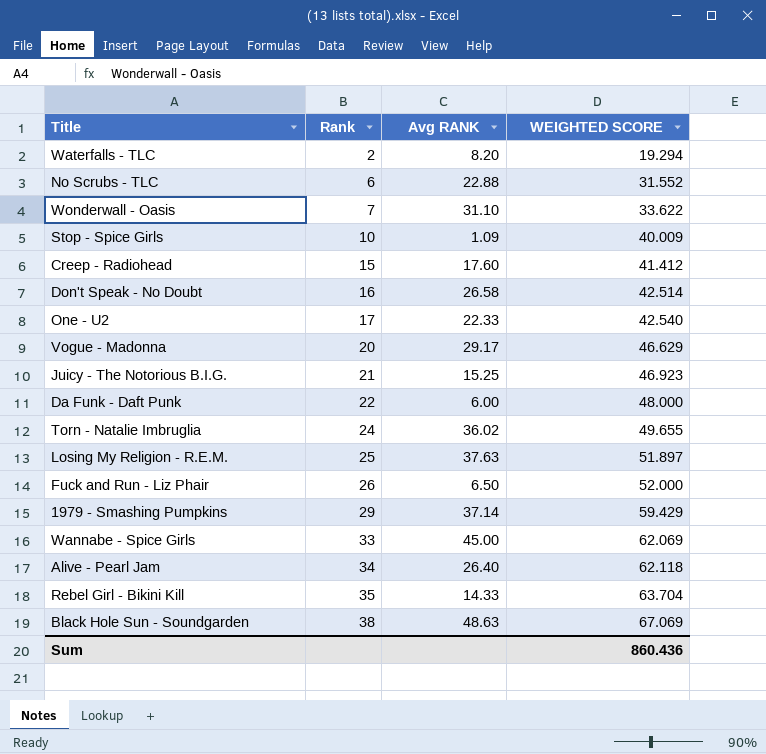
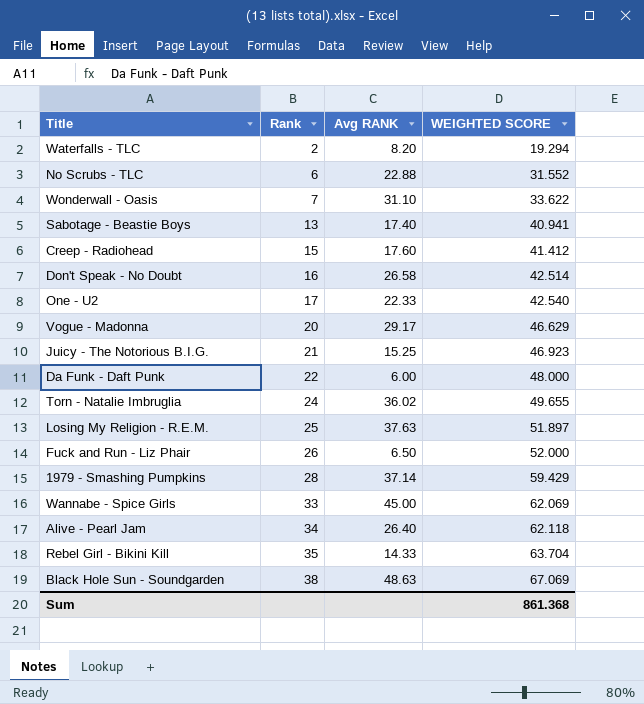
row Stop - Spice Girls: 10 | 1.09 | 40.009 -> none
row Sabotage - Beastie Boys: none -> 13 | 17.40 | 40.941
1979 - Smashing Pumpkins | Rank: 29 -> 28
Sum | WEIGHTED SCORE: 860.436 -> 861.368

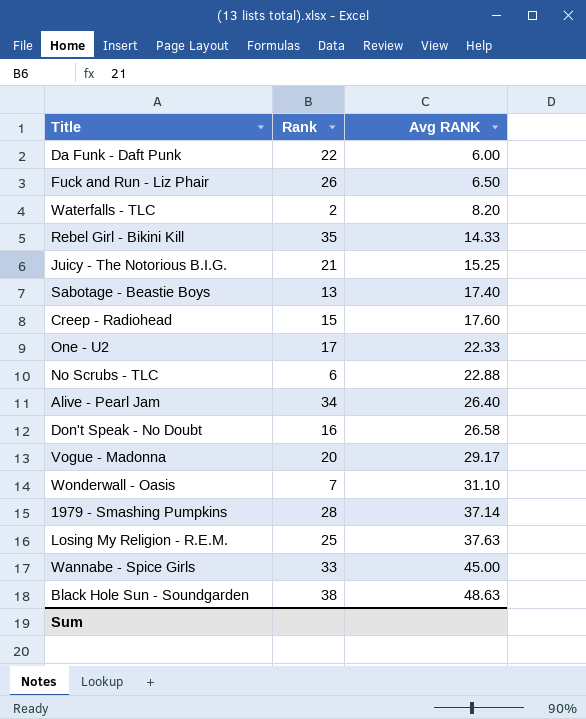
row order: Rank ascending -> Avg RANK ascending
column WEIGHTED SCORE | position: 4 -> none
row Torn - Natalie Imbruglia: 24 | 36.02 | 49.655 -> none

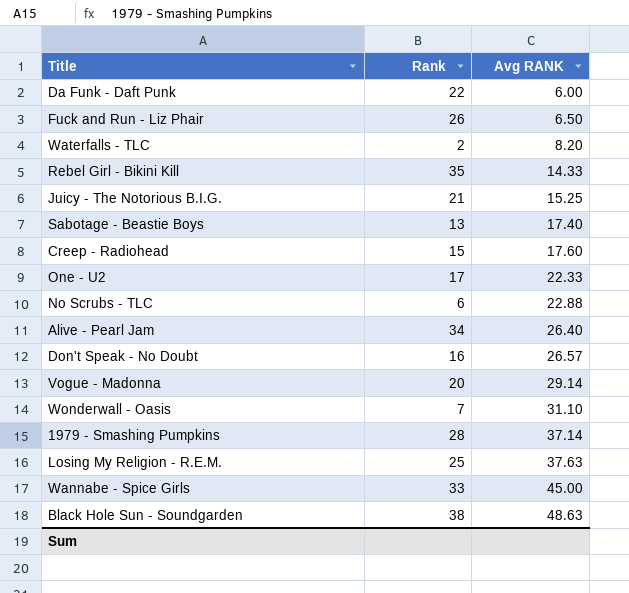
Don't Speak - No Doubt | Avg RANK: 26.58 -> 26.57
Vogue - Madonna | Avg RANK: 29.17 -> 29.14

